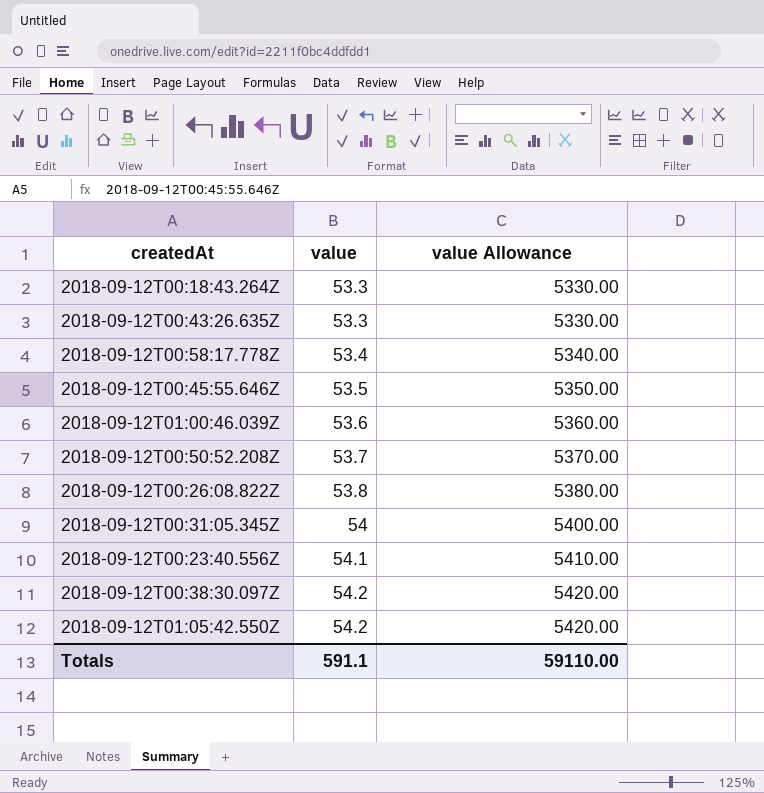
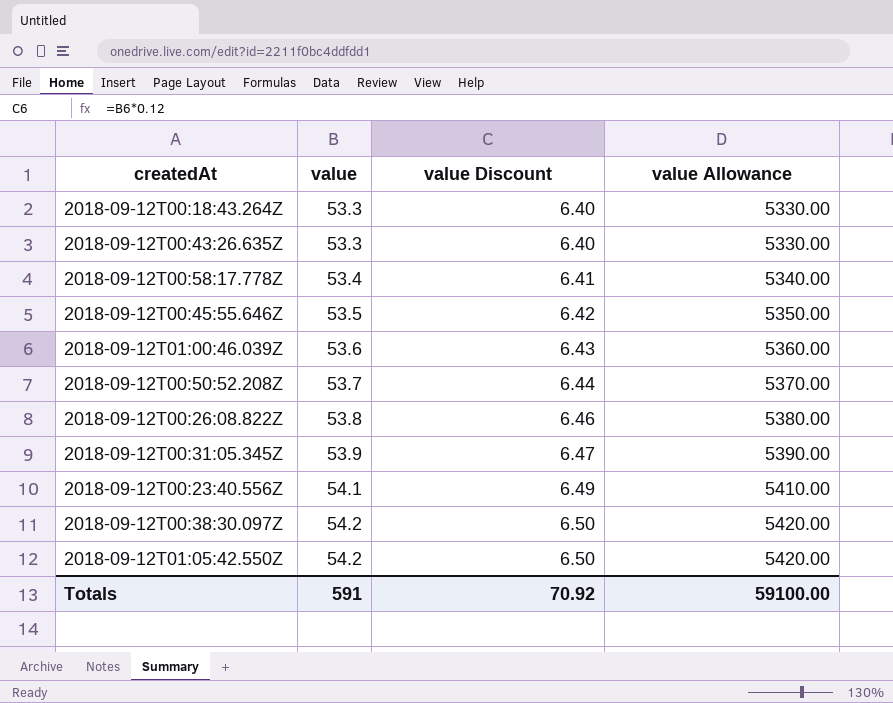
column value Discount | formula: none -> [value] * 0.12
2018-09-12T00:31:05.345Z | value: 54 -> 53.9
2018-09-12T00:31:05.345Z | value Allowance: 5400.00 -> 5390.00
Totals | value: 591.1 -> 591
Totals | value Allowance: 59110.00 -> 59100.00

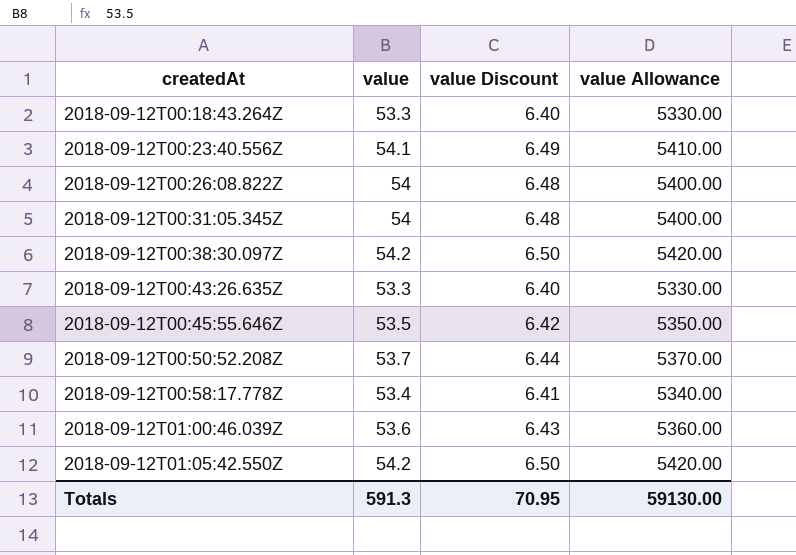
row order: value ascending -> createdAt ascending
2018-09-12T00:26:08.822Z | value: 53.8 -> 54
2018-09-12T00:26:08.822Z | value Discount: 6.46 -> 6.48
2018-09-12T00:26:08.822Z | value Allowance: 5380.00 -> 5400.00
2018-09-12T00:31:05.345Z | value: 53.9 -> 54
2018-09-12T00:31:05.345Z | value Discount: 6.47 -> 6.48
2018-09-12T00:31:05.345Z | value Allowance: 5390.00 -> 5400.00
Totals | value: 591 -> 591.3
Totals | value Discount: 70.92 -> 70.95
Totals | value Allowance: 59100.00 -> 59130.00

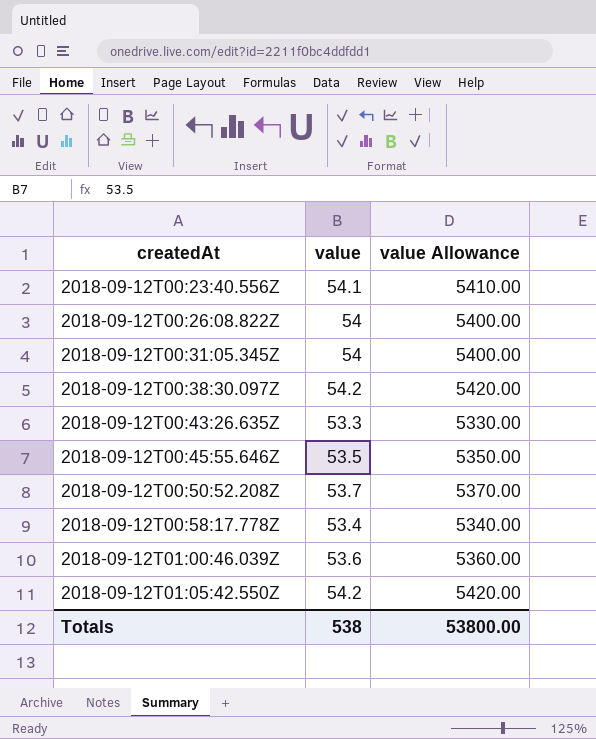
column value Discount | formula: [value] * 0.12 -> none
row 2018-09-12T00:18:43.264Z: 53.3 | 6.40 | 5330.00 -> none
Totals | value: 591.3 -> 538
Totals | value Allowance: 59130.00 -> 53800.00

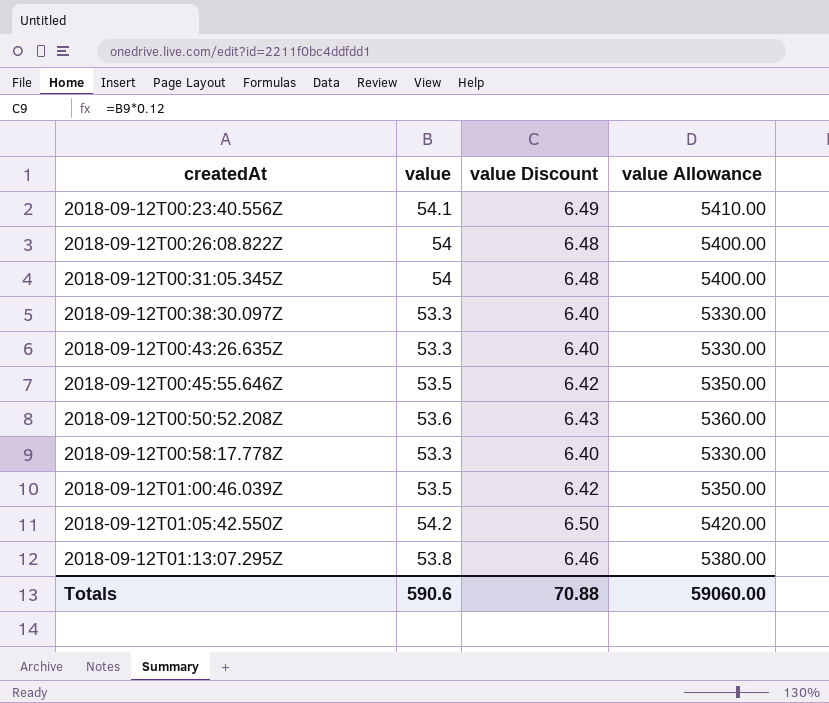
column value Discount | formula: none -> [value] * 0.12
2018-09-12T00:38:30.097Z | value: 54.2 -> 53.3
2018-09-12T00:38:30.097Z | value Allowance: 5420.00 -> 5330.00
2018-09-12T00:50:52.208Z | value: 53.7 -> 53.6
2018-09-12T00:50:52.208Z | value Allowance: 5370.00 -> 5360.00
2018-09-12T00:58:17.778Z | value: 53.4 -> 53.3
2018-09-12T00:58:17.778Z | value Allowance: 5340.00 -> 5330.00
2018-09-12T01:00:46.039Z | value: 53.6 -> 53.5
2018-09-12T01:00:46.039Z | value Allowance: 5360.00 -> 5350.00
row 2018-09-12T01:13:07.295Z: none -> 53.8 | 6.46 | 5380.00
Totals | value: 538 -> 590.6
Totals | value Allowance: 53800.00 -> 59060.00

